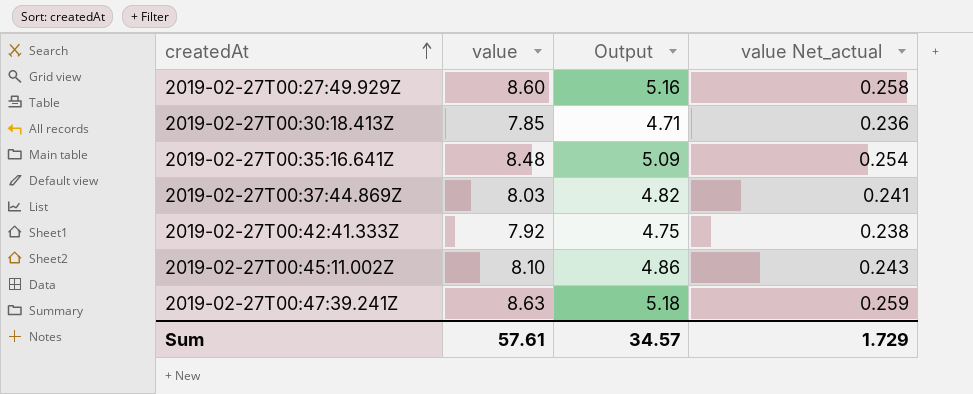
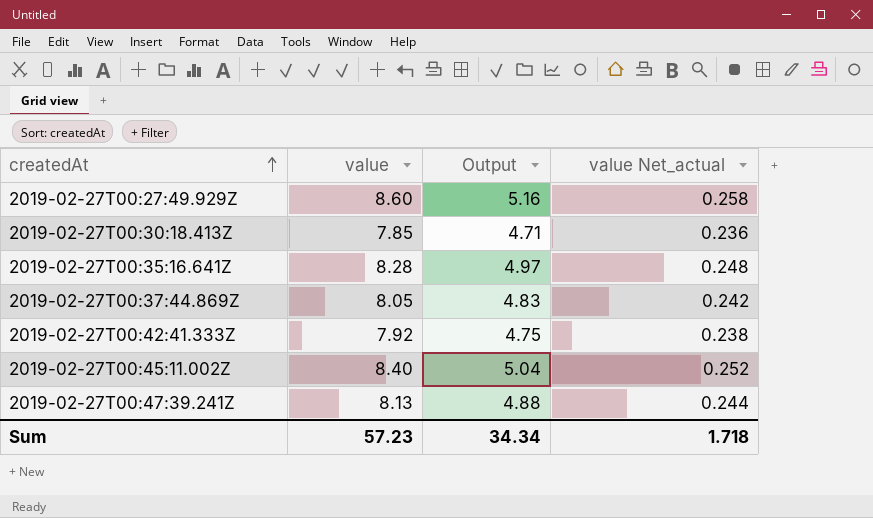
2019-02-27T00:35:16.641Z | value: 8.48 -> 8.28
2019-02-27T00:35:16.641Z | Output: 5.09 -> 4.97
2019-02-27T00:35:16.641Z | value Net_actual: 0.254 -> 0.248
2019-02-27T00:37:44.869Z | value: 8.03 -> 8.05
2019-02-27T00:37:44.869Z | Output: 4.82 -> 4.83
2019-02-27T00:37:44.869Z | value Net_actual: 0.241 -> 0.242
2019-02-27T00:45:11.002Z | value: 8.10 -> 8.40
2019-02-27T00:45:11.002Z | Output: 4.86 -> 5.04
2019-02-27T00:45:11.002Z | value Net_actual: 0.243 -> 0.252
2019-02-27T00:47:39.241Z | value: 8.63 -> 8.13
2019-02-27T00:47:39.241Z | Output: 5.18 -> 4.88
2019-02-27T00:47:39.241Z | value Net_actual: 0.259 -> 0.244
Sum | value: 57.61 -> 57.23
Sum | Output: 34.57 -> 34.34
Sum | value Net_actual: 1.729 -> 1.718

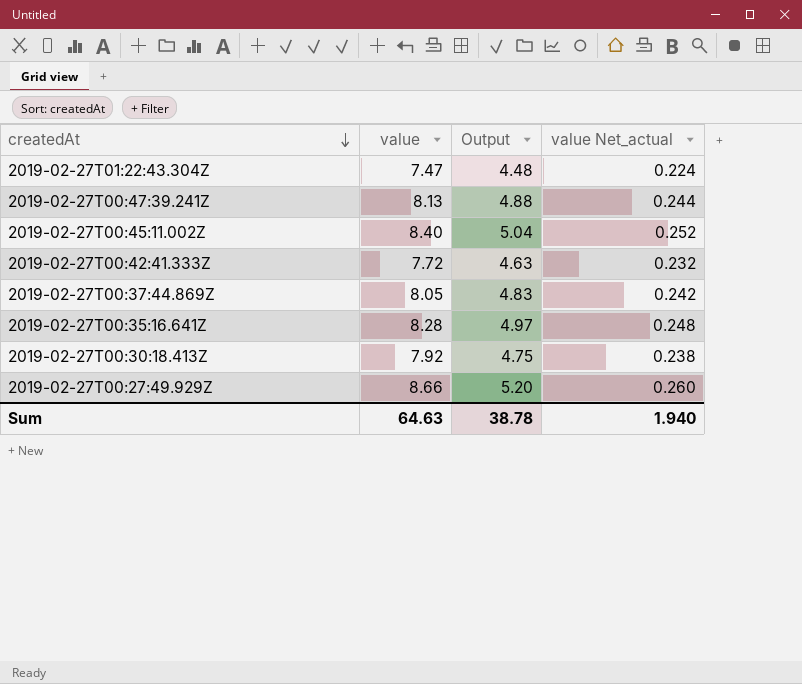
row order: createdAt ascending -> createdAt descending
row 2019-02-27T01:22:43.304Z: none -> 7.47 | 4.48 | 0.224
2019-02-27T00:42:41.333Z | value: 7.92 -> 7.72
2019-02-27T00:42:41.333Z | Output: 4.75 -> 4.63
2019-02-27T00:42:41.333Z | value Net_actual: 0.238 -> 0.232
2019-02-27T00:30:18.413Z | value: 7.85 -> 7.92
2019-02-27T00:30:18.413Z | Output: 4.71 -> 4.75
2019-02-27T00:30:18.413Z | value Net_actual: 0.236 -> 0.238
2019-02-27T00:27:49.929Z | value: 8.60 -> 8.66
2019-02-27T00:27:49.929Z | Output: 5.16 -> 5.20
2019-02-27T00:27:49.929Z | value Net_actual: 0.258 -> 0.260
Sum | value: 57.23 -> 64.63
Sum | Output: 34.34 -> 38.78
Sum | value Net_actual: 1.718 -> 1.940

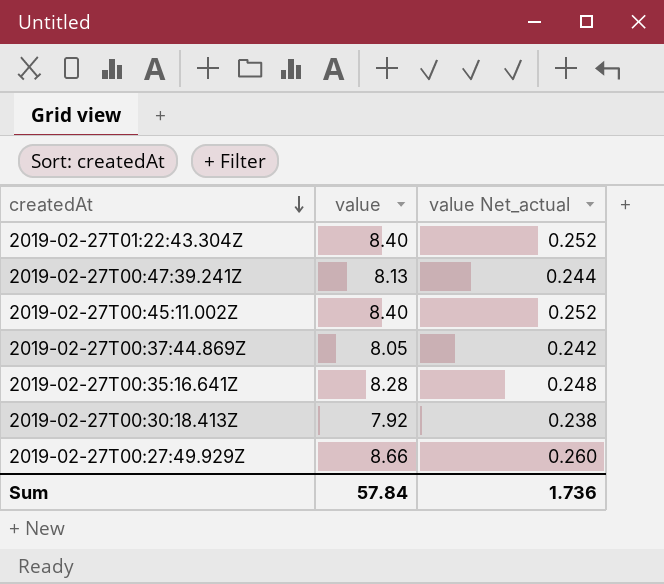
column Output | formula: [value] * 0.6 -> none
row 2019-02-27T00:42:41.333Z: 7.72 | 4.63 | 0.232 -> none
2019-02-27T01:22:43.304Z | value: 7.47 -> 8.40
2019-02-27T01:22:43.304Z | value Net_actual: 0.224 -> 0.252
Sum | value: 64.63 -> 57.84
Sum | value Net_actual: 1.940 -> 1.736

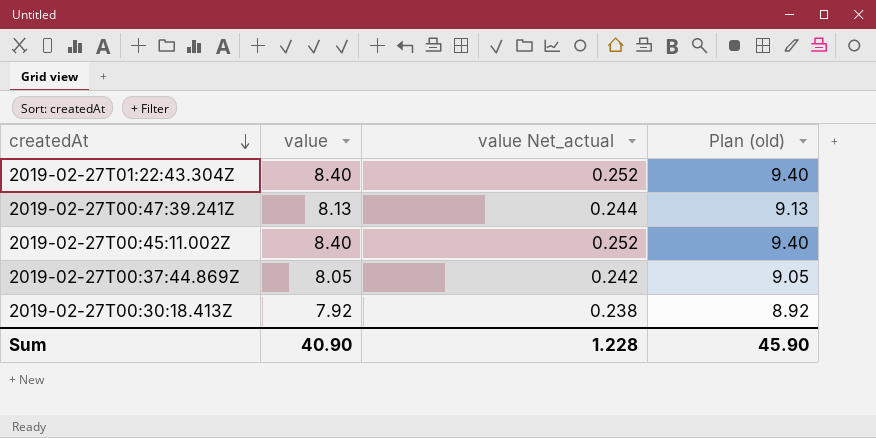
column Plan (old) | formula: none -> [value] + 1
row 2019-02-27T00:35:16.641Z: 8.28 | 0.248 -> none
row 2019-02-27T00:27:49.929Z: 8.66 | 0.260 -> none
Sum | value: 57.84 -> 40.90
Sum | value Net_actual: 1.736 -> 1.228

